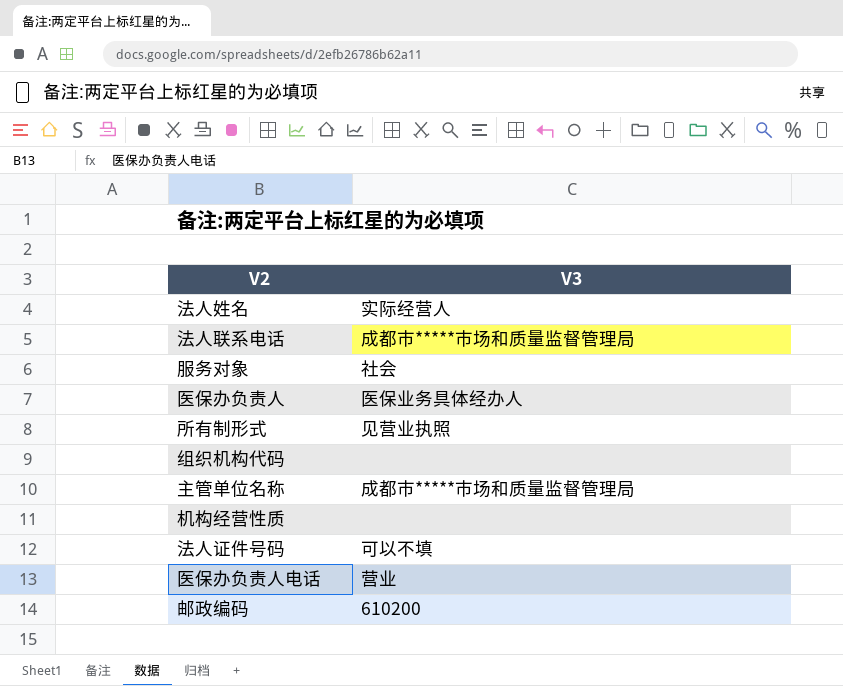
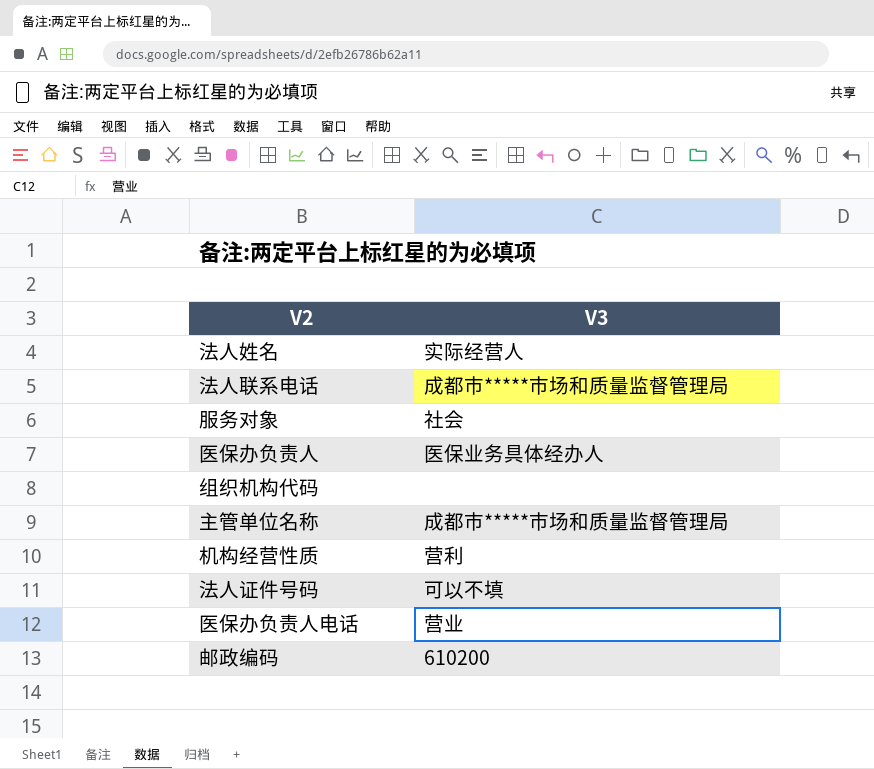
row 所有制形式: 见营业执照 -> none
机构经营性质 | V3: none -> 营利

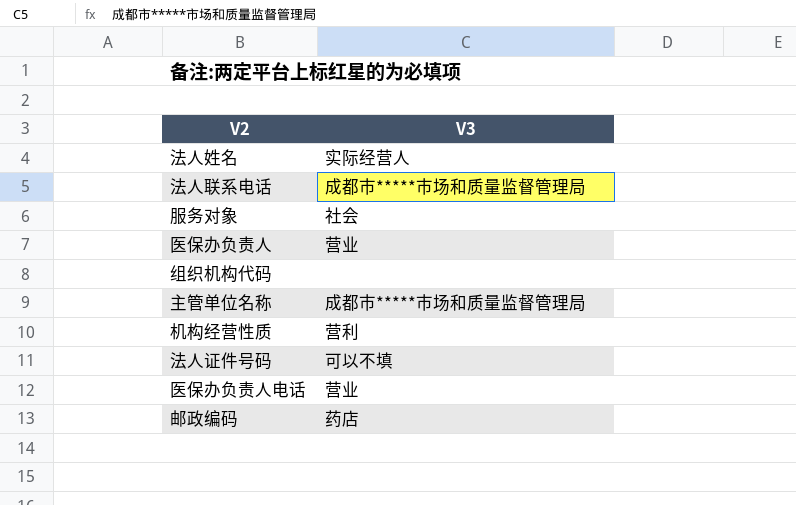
医保办负责人 | V3: 医保业务具体经办人 -> 营业
邮政编码 | V3: 610200 -> 药店

